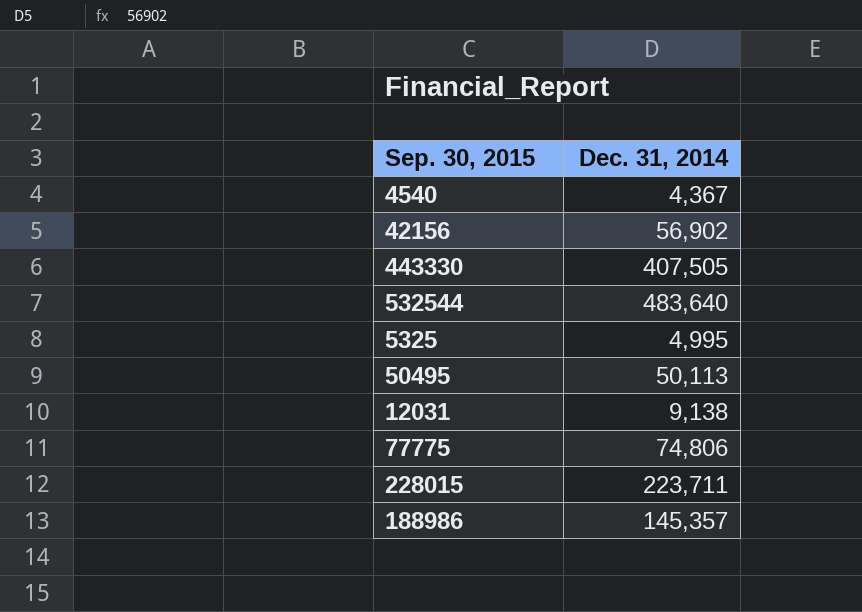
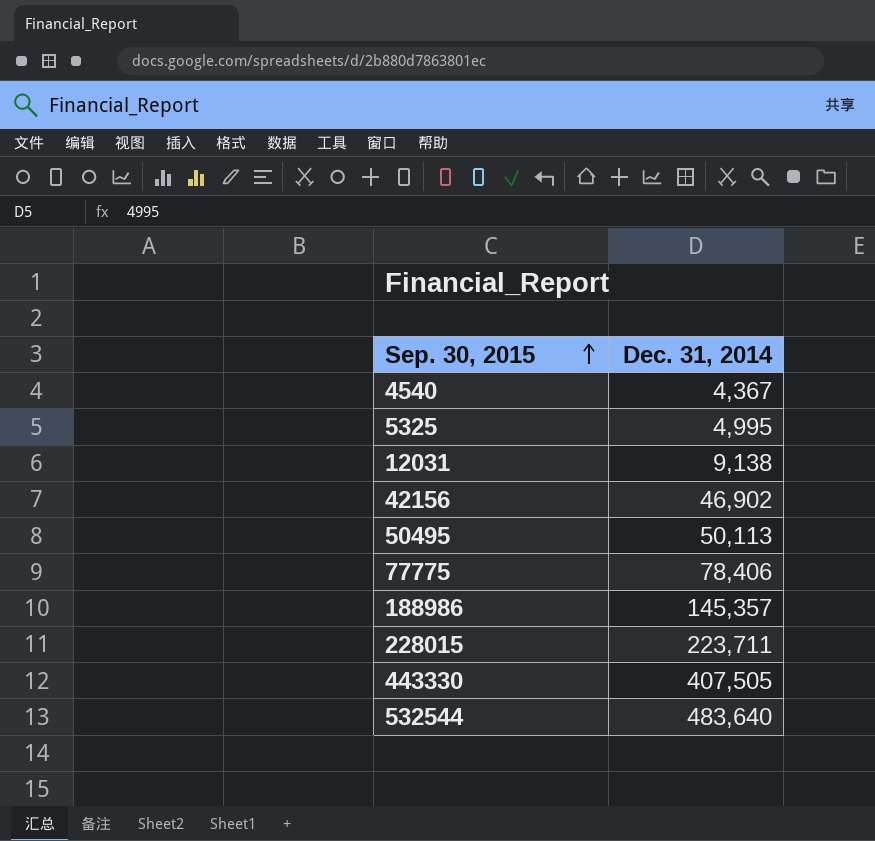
row order: none -> Sep. 30, 2015 ascending
42156 | Dec. 31, 2014: 56,902 -> 46,902
77775 | Dec. 31, 2014: 74,806 -> 78,406

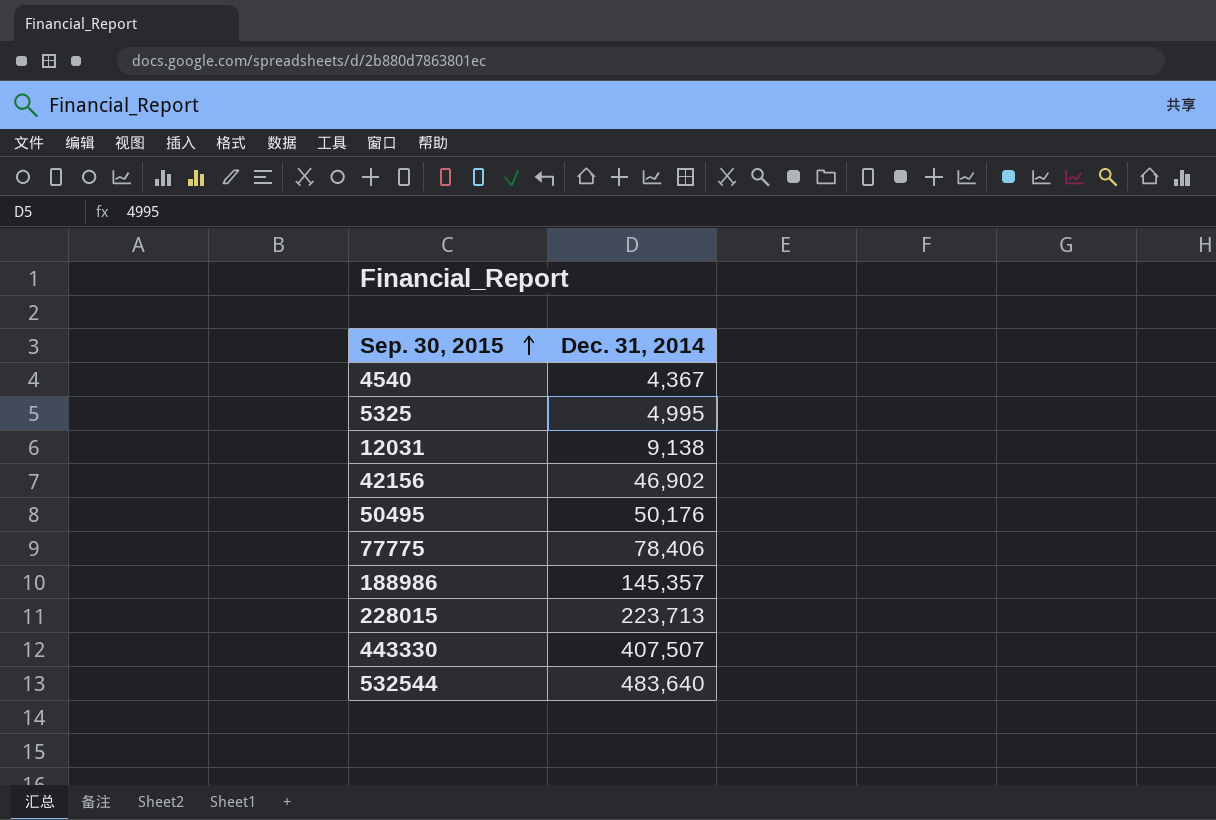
50495 | Dec. 31, 2014: 50,113 -> 50,176
228015 | Dec. 31, 2014: 223,711 -> 223,713
443330 | Dec. 31, 2014: 407,505 -> 407,507

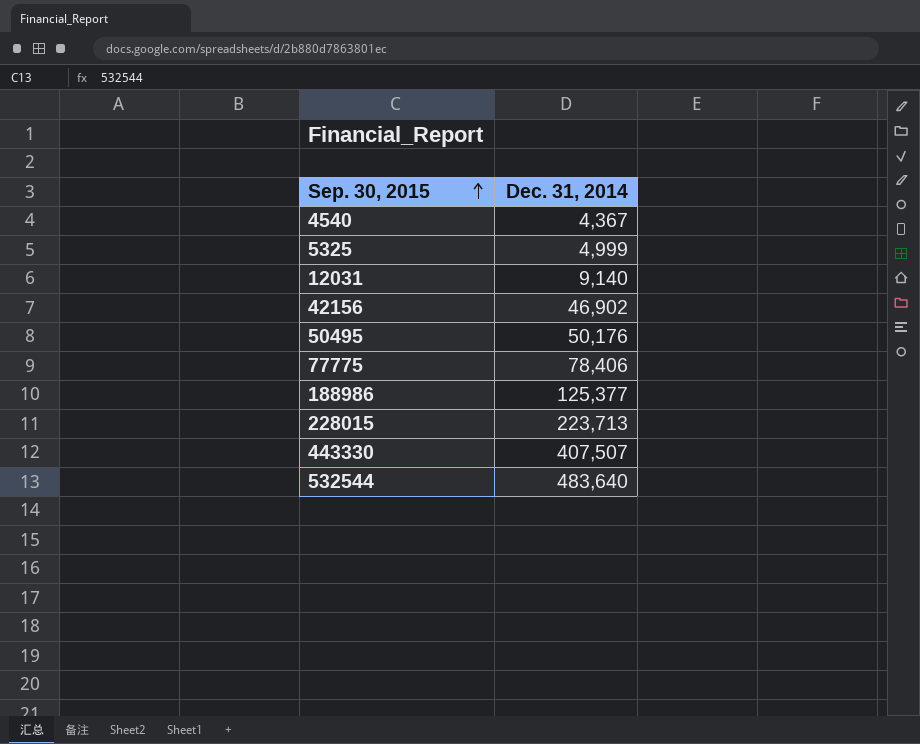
5325 | Dec. 31, 2014: 4,995 -> 4,999
12031 | Dec. 31, 2014: 9,138 -> 9,140
188986 | Dec. 31, 2014: 145,357 -> 125,377

